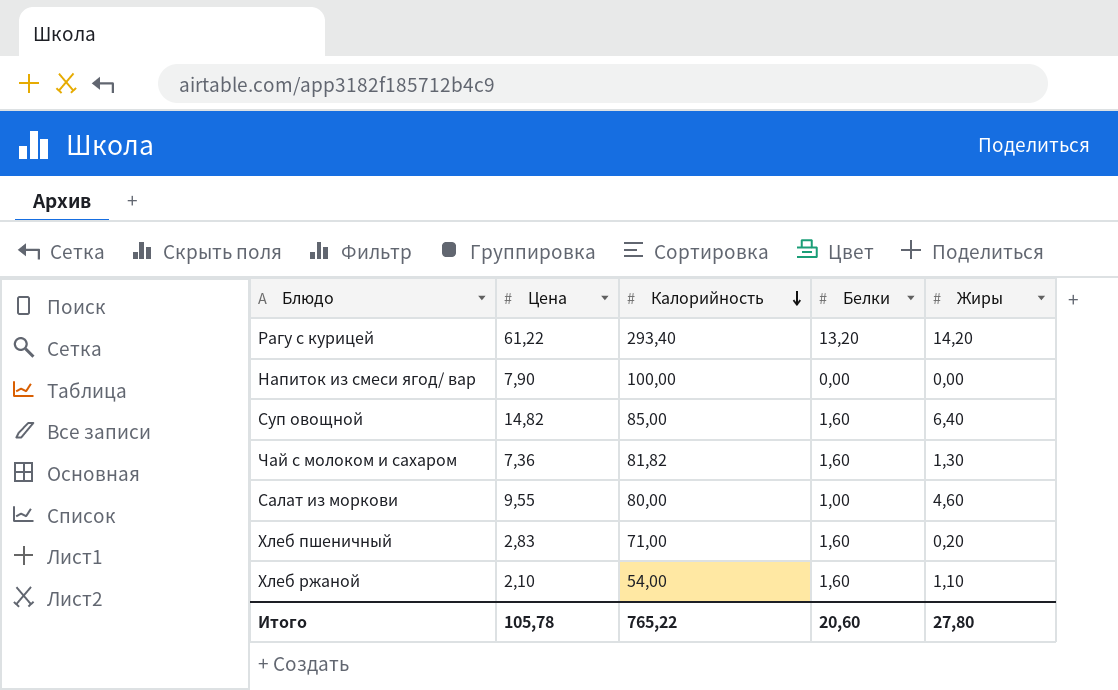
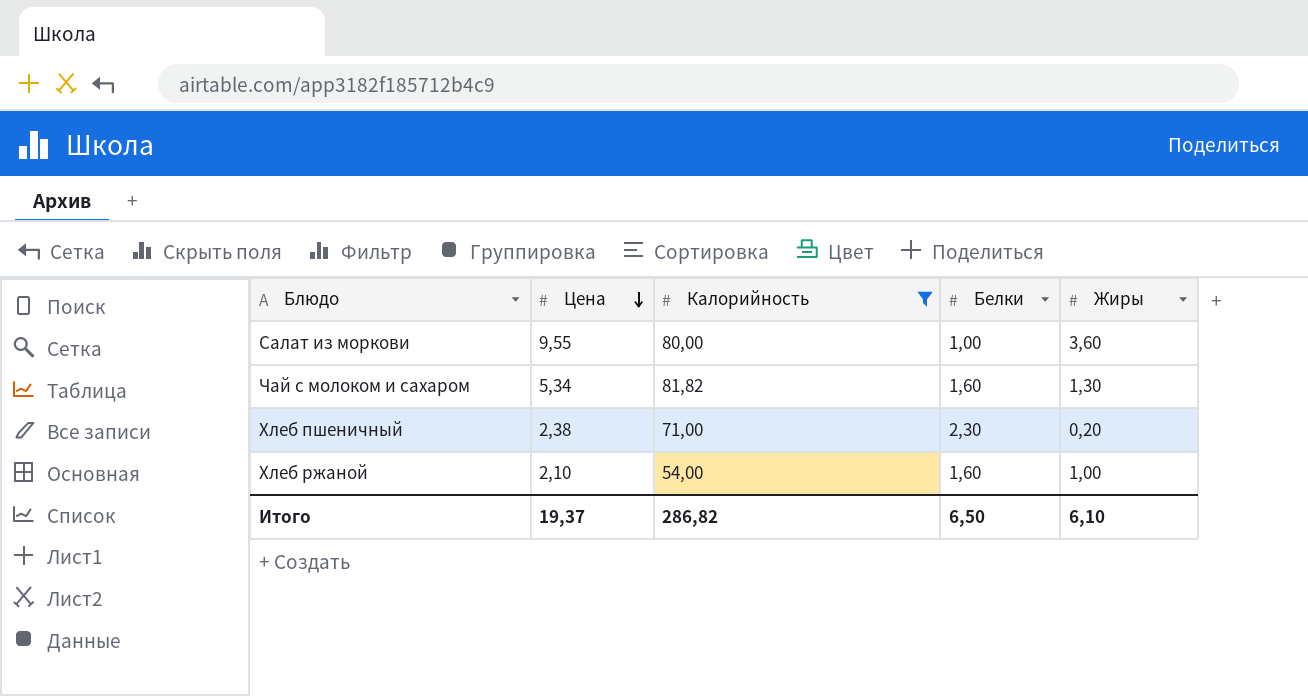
filter: none -> Калорийность <= 81,82
row order: Калорийность descending -> Цена descending
Салат из моркови | Жиры: 4,60 -> 3,60
Чай с молоком и сахаром | Цена: 7,36 -> 5,34
Хлеб пшеничный | Цена: 2,83 -> 2,38
Хлеб пшеничный | Белки: 1,60 -> 2,30
Хлеб ржаной | Жиры: 1,10 -> 1,00
Итого | Цена: 105,78 -> 19,37
Итого | Калорийность: 765,22 -> 286,82
Итого | Белки: 20,60 -> 6,50
Итого | Жиры: 27,80 -> 6,10

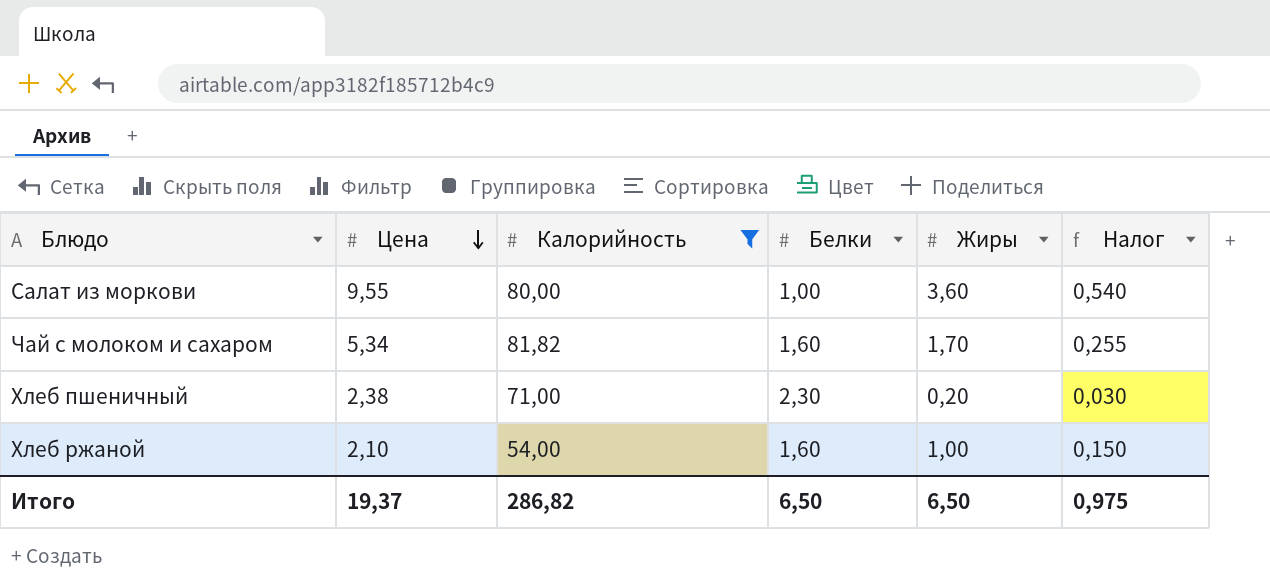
column Налог | formula: none -> [Жиры] * 0,15
Чай с молоком и сахаром | Жиры: 1,30 -> 1,70
Итого | Жиры: 6,10 -> 6,50

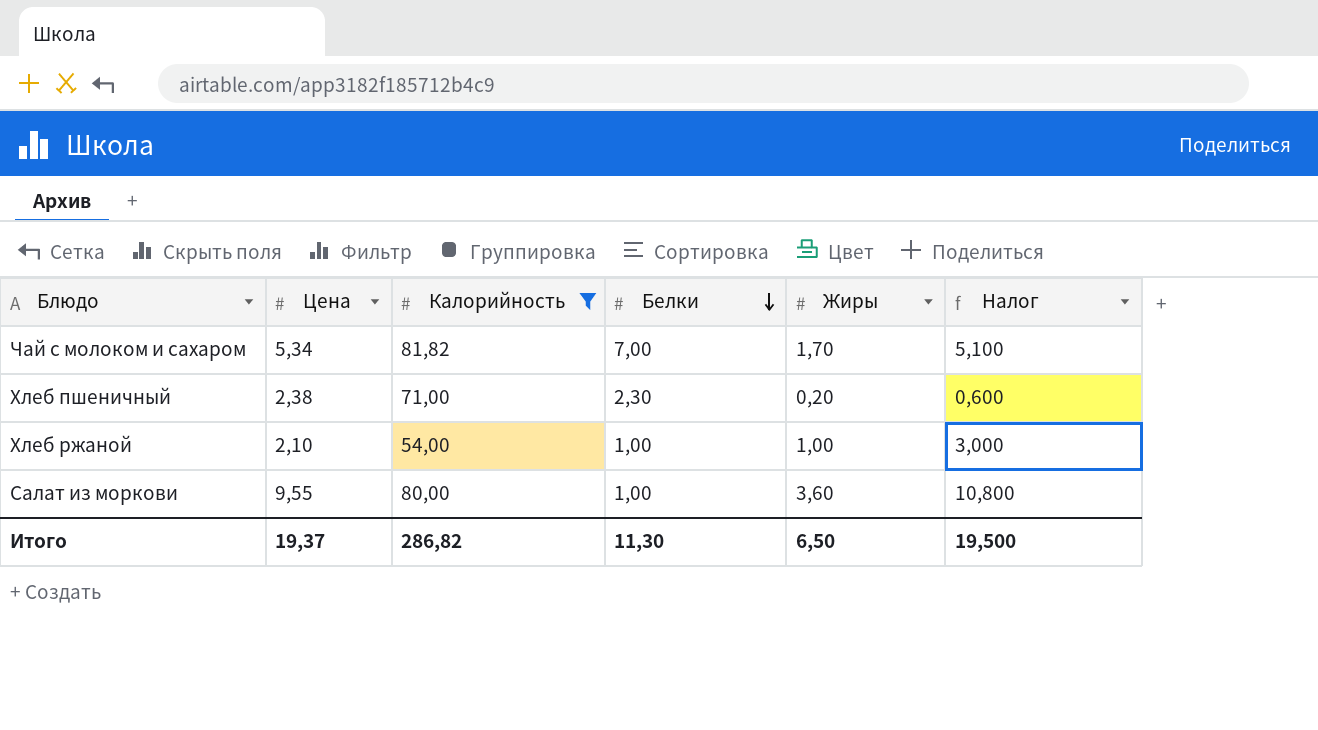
row order: Цена descending -> Белки descending
column Налог | formula: [Жиры] * 0,15 -> [Жиры] * 3
Чай с молоком и сахаром | Белки: 1,60 -> 7,00
Хлеб ржаной | Белки: 1,60 -> 1,00
Итого | Белки: 6,50 -> 11,30
Итого | Налог: 0,975 -> 19,500

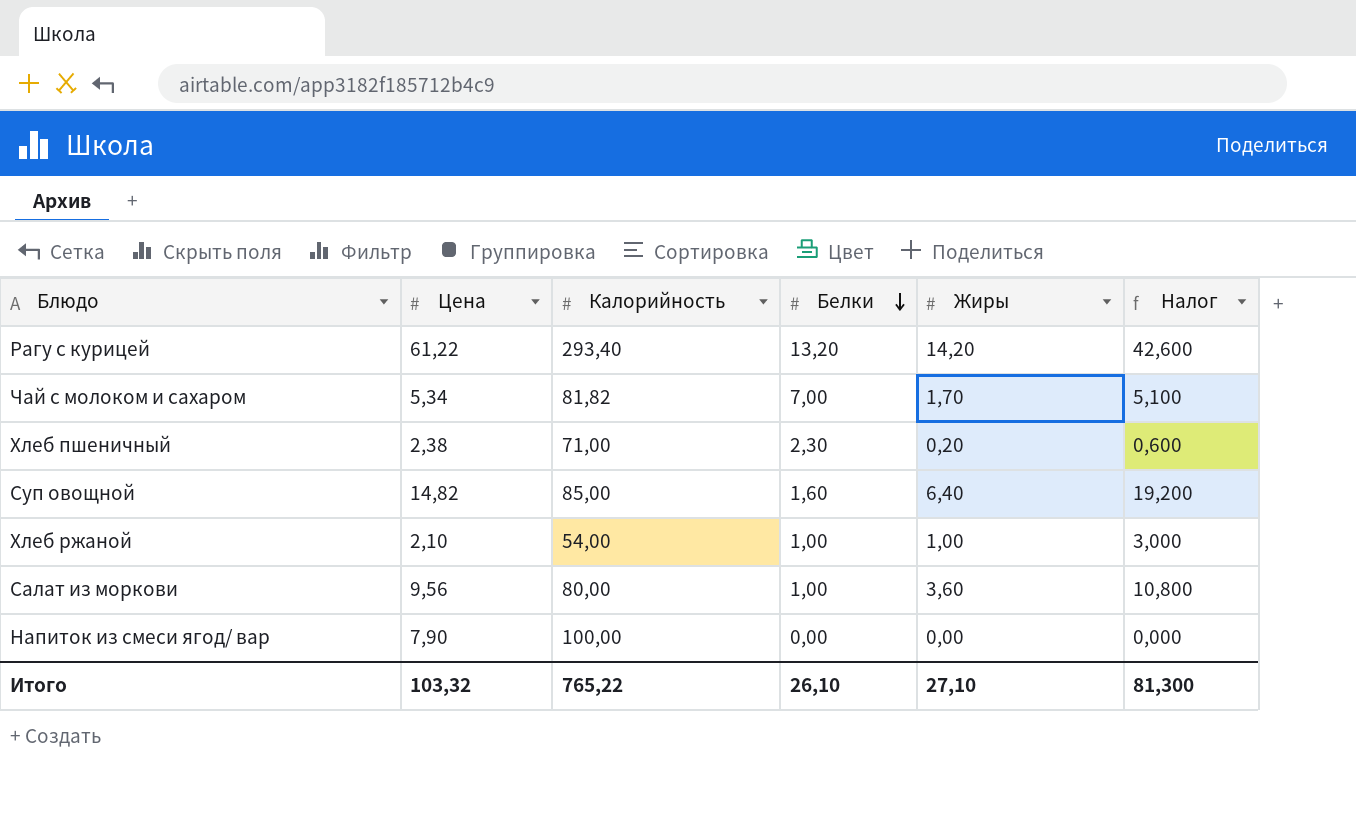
filter: Калорийность <= 81,82 -> none
Салат из моркови | Цена: 9,55 -> 9,56
Итого | Цена: 19,37 -> 103,32
Итого | Калорийность: 286,82 -> 765,22
Итого | Белки: 11,30 -> 26,10
Итого | Жиры: 6,50 -> 27,10
Итого | Налог: 19,500 -> 81,300

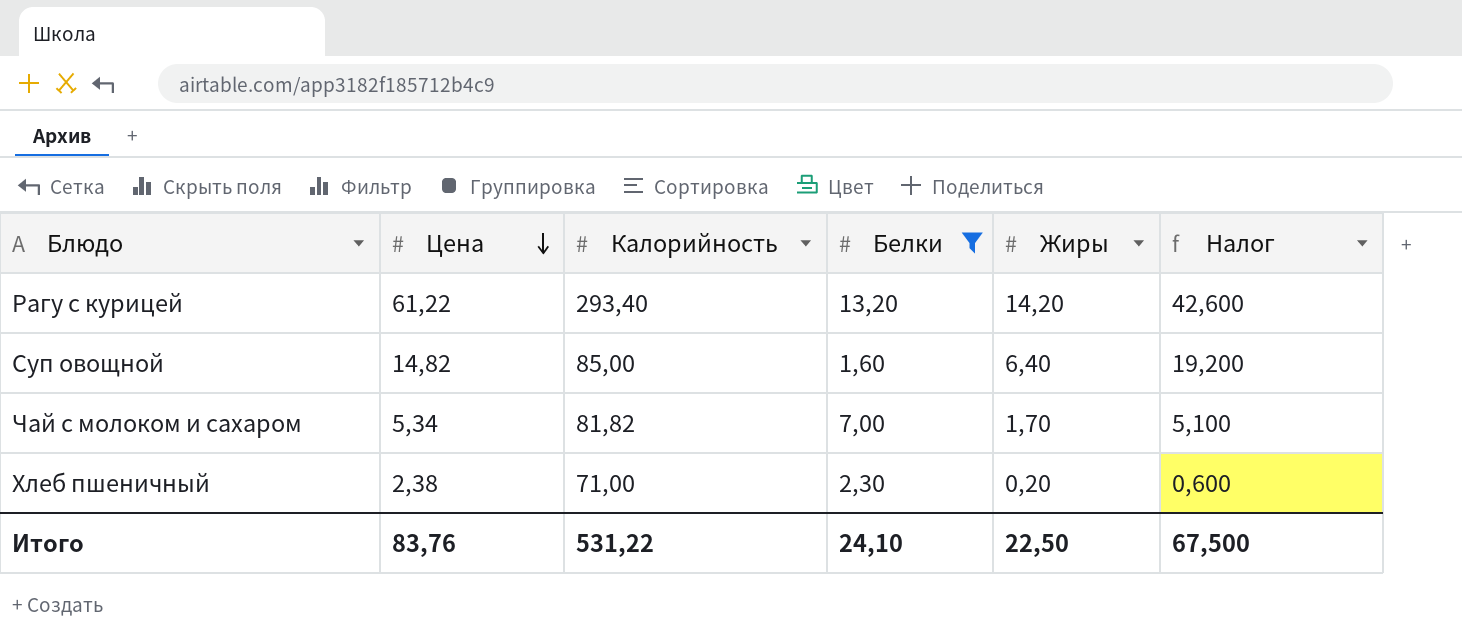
filter: none -> Белки >= 1,60
row order: Белки descending -> Цена descending
Итого | Цена: 103,32 -> 83,76
Итого | Калорийность: 765,22 -> 531,22
Итого | Белки: 26,10 -> 24,10
Итого | Жиры: 27,10 -> 22,50
Итого | Налог: 81,300 -> 67,500

